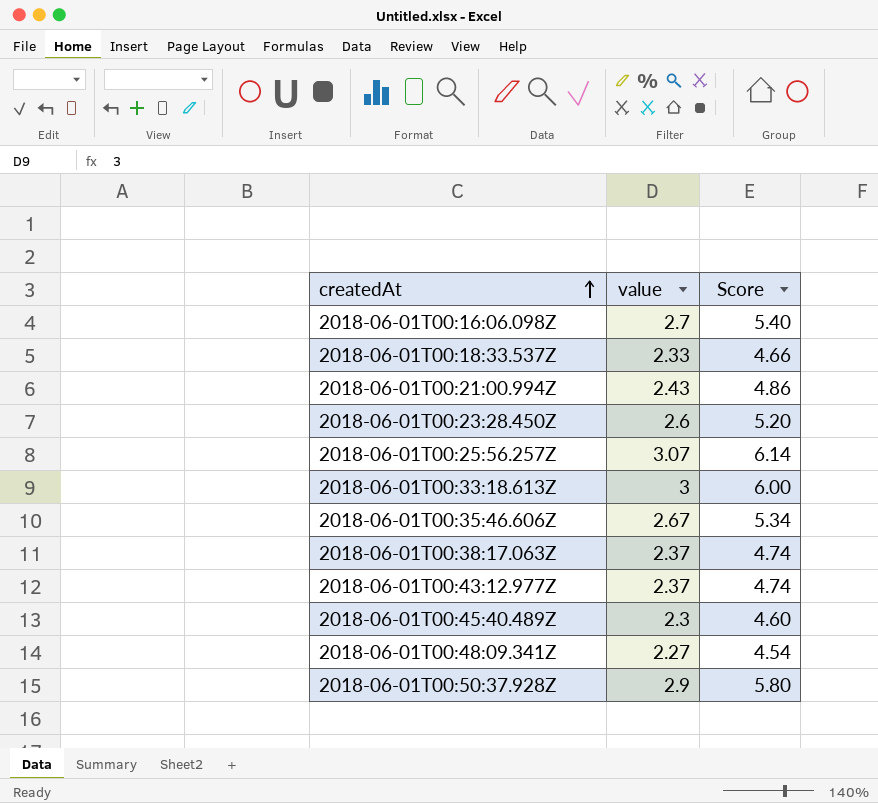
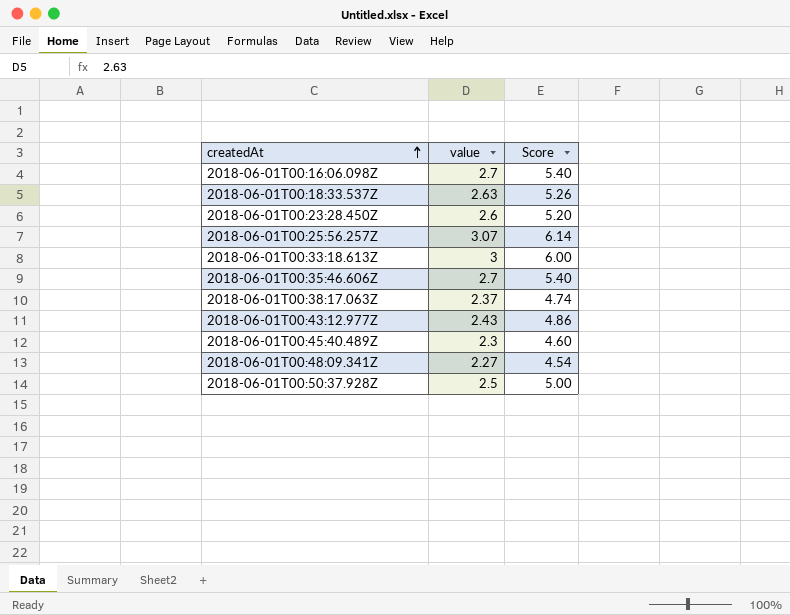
row 2018-06-01T00:21:00.994Z: 2.43 | 4.86 -> none
2018-06-01T00:18:33.537Z | value: 2.33 -> 2.63
2018-06-01T00:18:33.537Z | Score: 4.66 -> 5.26
2018-06-01T00:35:46.606Z | value: 2.67 -> 2.7
2018-06-01T00:35:46.606Z | Score: 5.34 -> 5.40
2018-06-01T00:43:12.977Z | value: 2.37 -> 2.43
2018-06-01T00:43:12.977Z | Score: 4.74 -> 4.86
2018-06-01T00:50:37.928Z | value: 2.9 -> 2.5
2018-06-01T00:50:37.928Z | Score: 5.80 -> 5.00

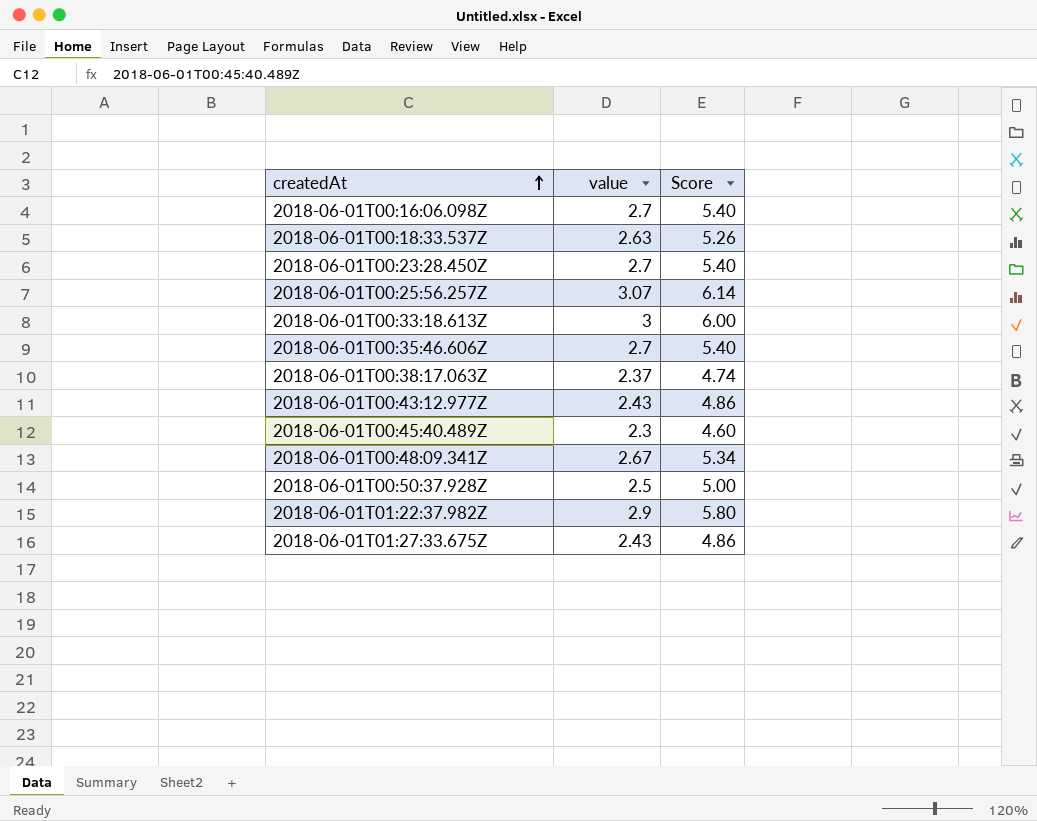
2018-06-01T00:23:28.450Z | value: 2.6 -> 2.7
2018-06-01T00:23:28.450Z | Score: 5.20 -> 5.40
2018-06-01T00:48:09.341Z | value: 2.27 -> 2.67
2018-06-01T00:48:09.341Z | Score: 4.54 -> 5.34
row 2018-06-01T01:22:37.982Z: none -> 2.9 | 5.80
row 2018-06-01T01:27:33.675Z: none -> 2.43 | 4.86

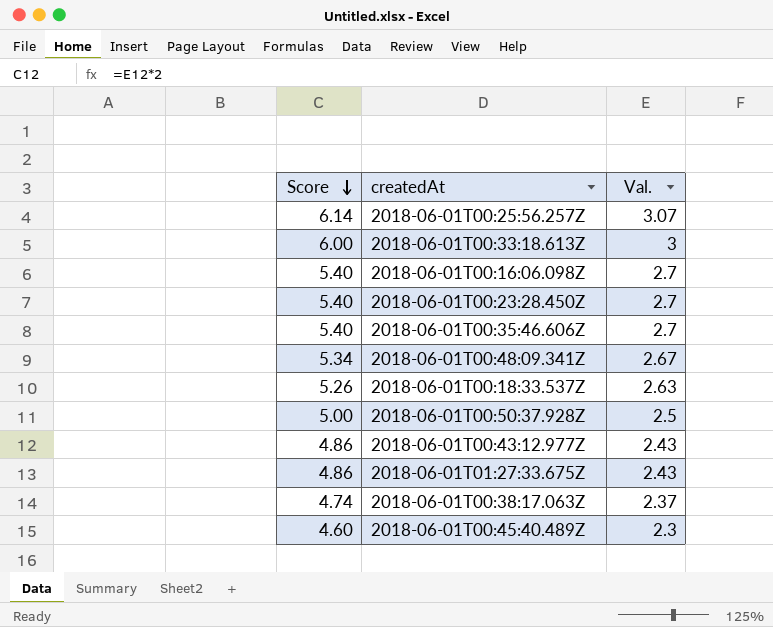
row order: createdAt ascending -> Score descending
column Score | position: 3 -> 1
column name: value -> Val.
row 2018-06-01T01:22:37.982Z: 2.9 | 5.80 -> none

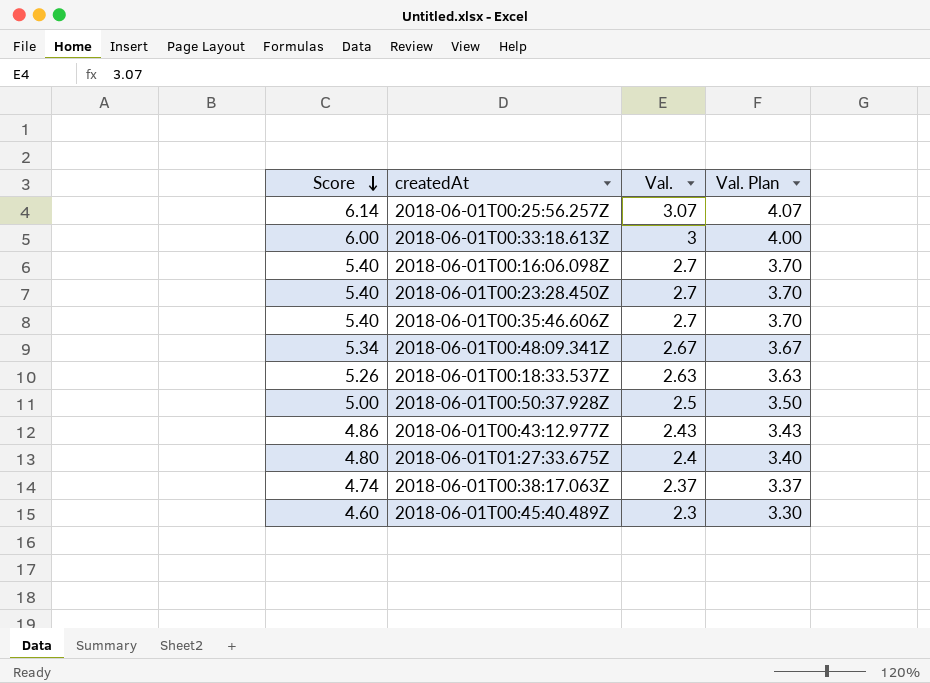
column Val. Plan | formula: none -> [Val.] + 1
2018-06-01T01:27:33.675Z | Score: 4.86 -> 4.80
2018-06-01T01:27:33.675Z | Val.: 2.43 -> 2.4

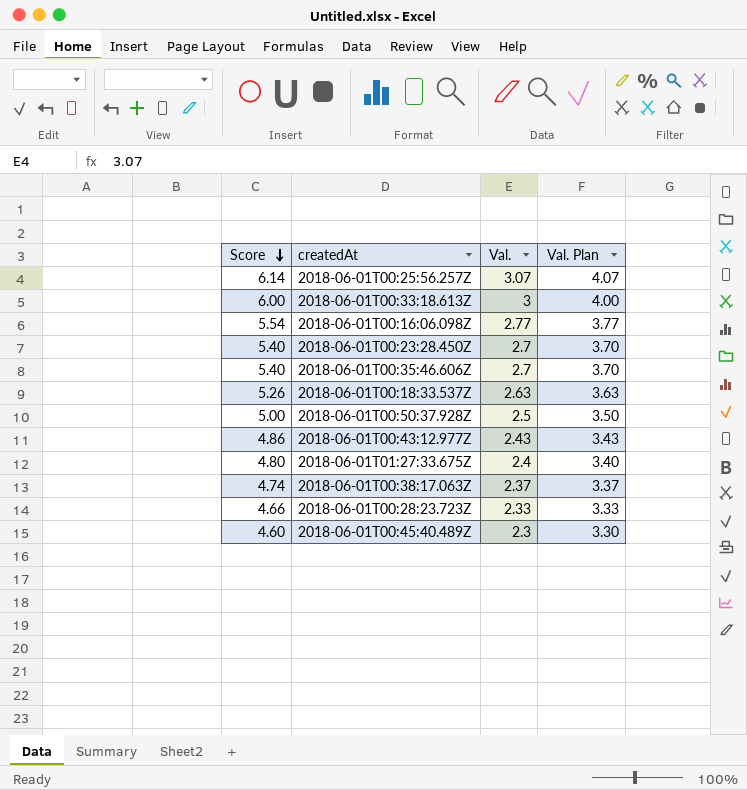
row 2018-06-01T00:48:09.341Z: 5.34 | 2.67 | 3.67 -> none
2018-06-01T00:16:06.098Z | Score: 5.40 -> 5.54
2018-06-01T00:16:06.098Z | Val.: 2.7 -> 2.77
2018-06-01T00:16:06.098Z | Val. Plan: 3.70 -> 3.77
row 2018-06-01T00:28:23.723Z: none -> 4.66 | 2.33 | 3.33

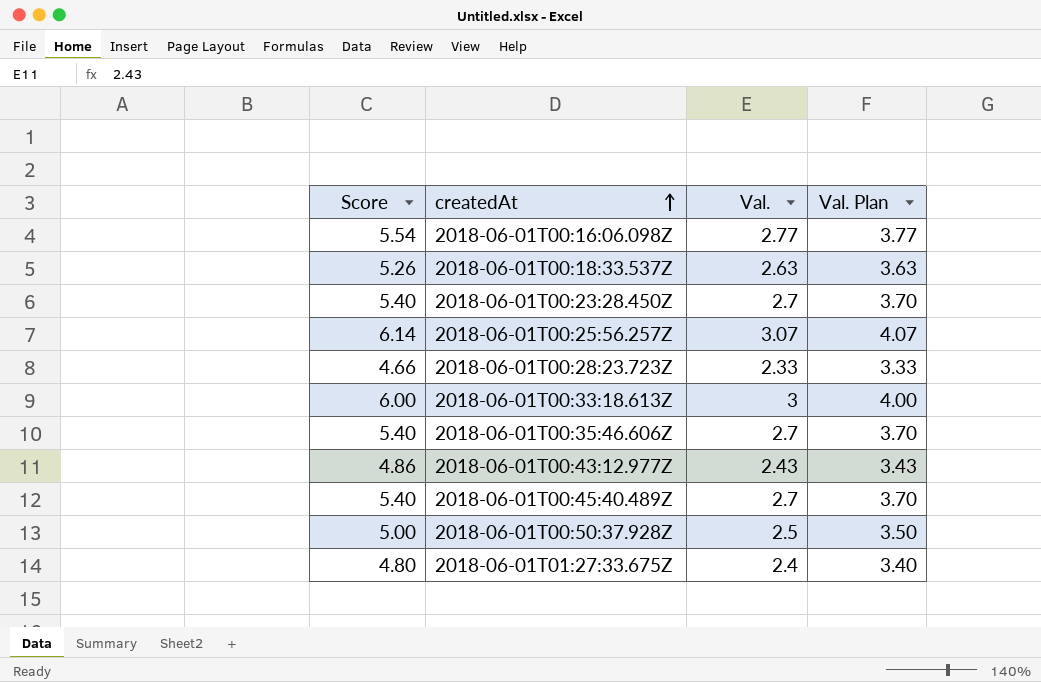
row order: Score descending -> createdAt ascending
row 2018-06-01T00:38:17.063Z: 4.74 | 2.37 | 3.37 -> none
2018-06-01T00:45:40.489Z | Score: 4.60 -> 5.40
2018-06-01T00:45:40.489Z | Val.: 2.3 -> 2.7
2018-06-01T00:45:40.489Z | Val. Plan: 3.30 -> 3.70

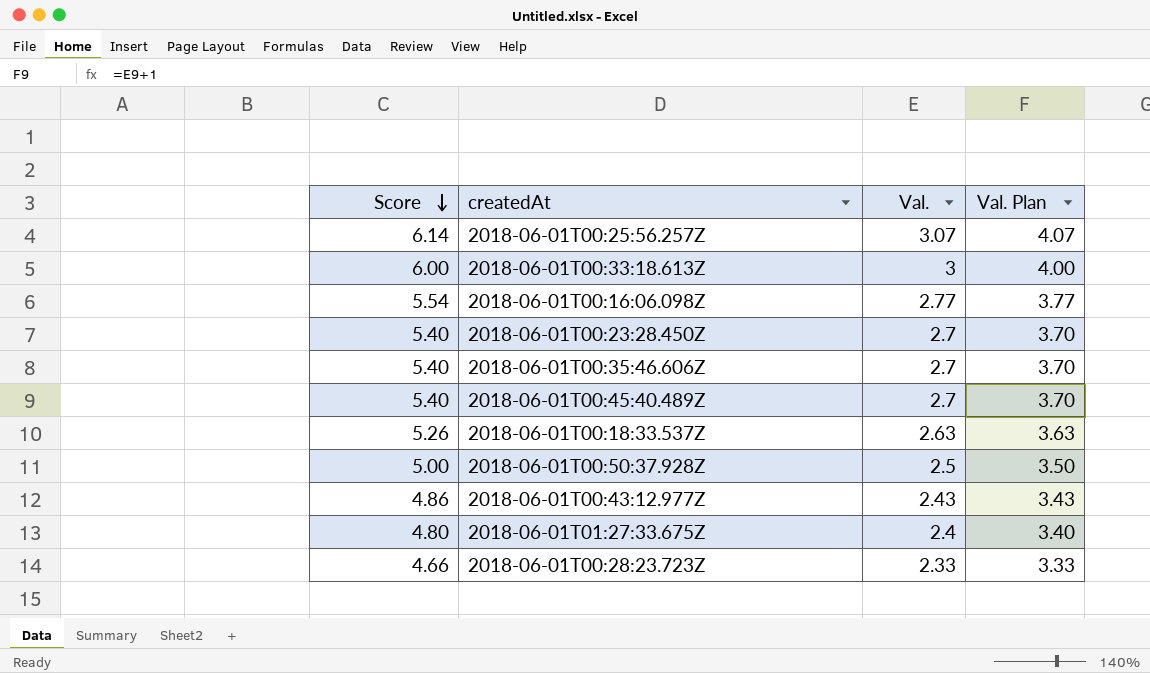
row order: createdAt ascending -> Score descending

